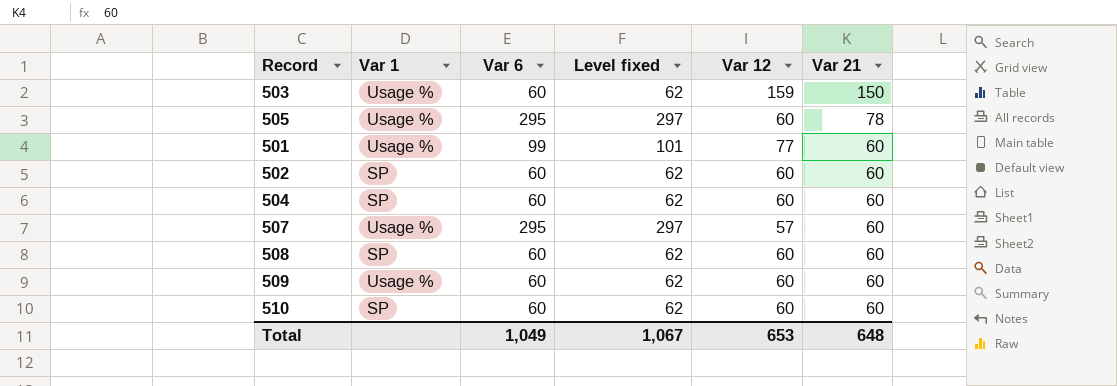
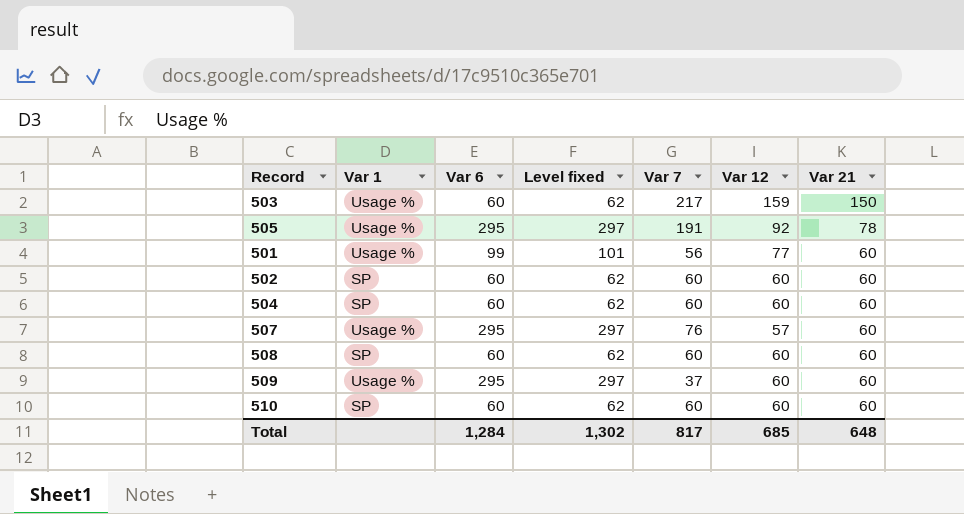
column Var 7 | position: none -> 5
505 | Var 12: 60 -> 92
509 | Var 6: 60 -> 295
509 | Level fixed: 62 -> 297
Total | Var 6: 1,049 -> 1,284
Total | Level fixed: 1,067 -> 1,302
Total | Var 12: 653 -> 685

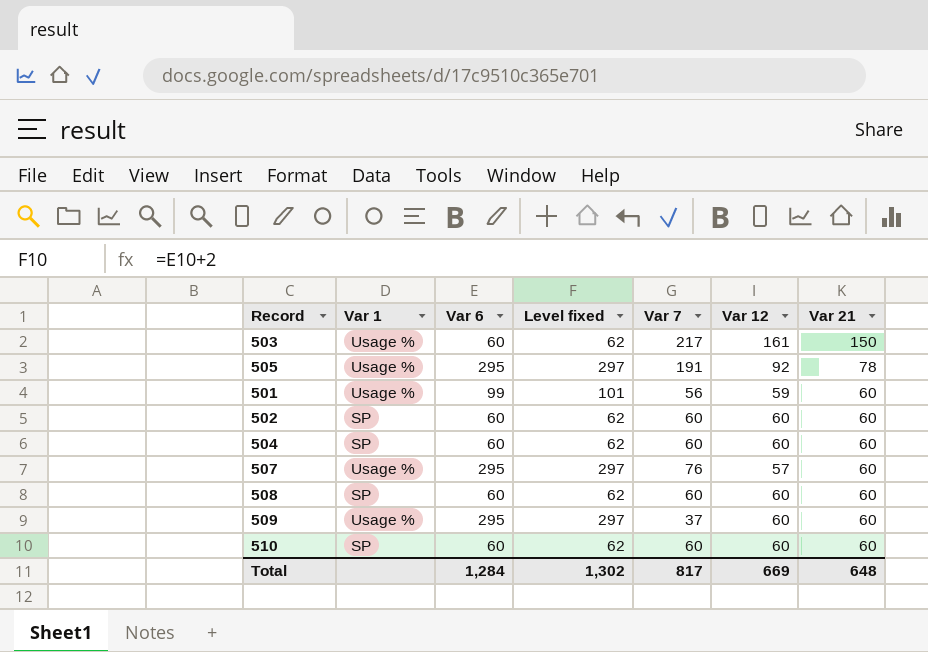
503 | Var 12: 159 -> 161
501 | Var 12: 77 -> 59
Total | Var 12: 685 -> 669

